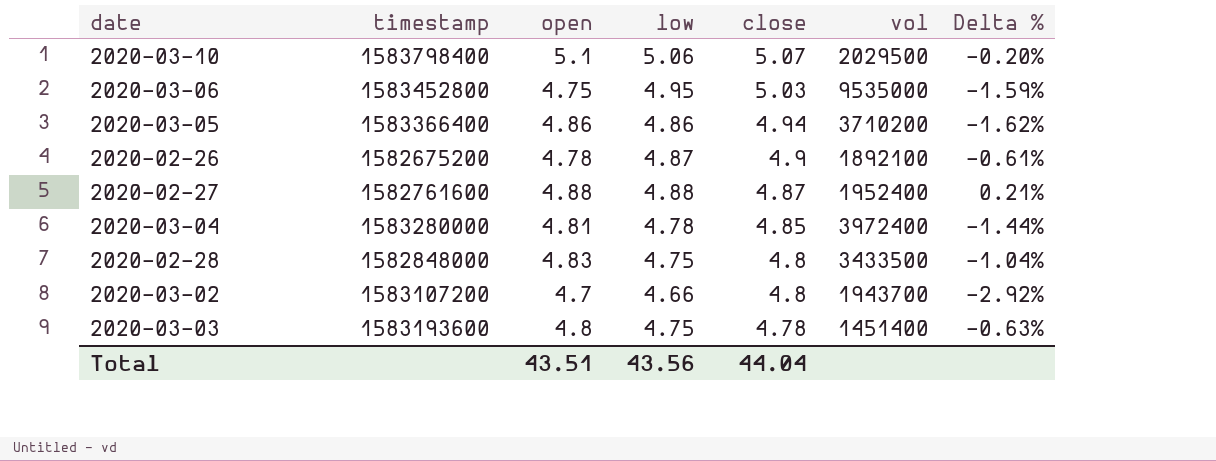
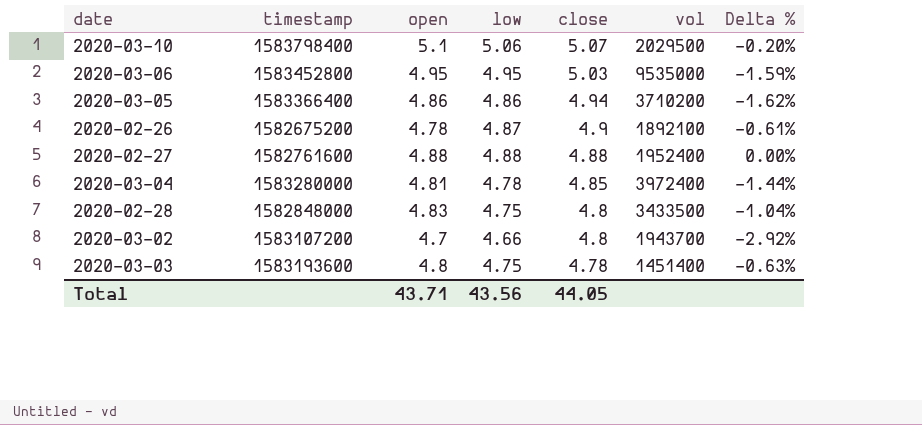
2020-03-06 | open: 4.75 -> 4.95
2020-02-27 | close: 4.87 -> 4.88
2020-02-27 | Delta %: 0.21% -> 0.00%
Total | open: 43.51 -> 43.71
Total | close: 44.04 -> 44.05

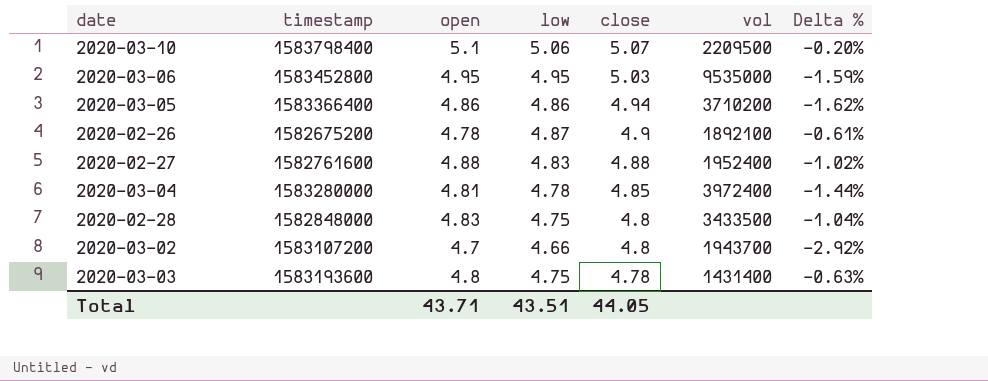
2020-03-10 | vol: 2029500 -> 2209500
2020-02-27 | low: 4.88 -> 4.83
2020-02-27 | Delta %: 0.00% -> -1.02%
2020-03-03 | vol: 1451400 -> 1431400
Total | low: 43.56 -> 43.51

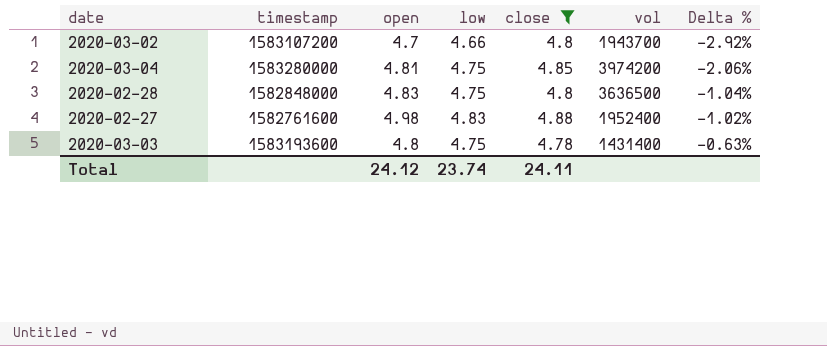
filter: none -> close <= 4.88
row order: close descending -> Delta % ascending
2020-03-04 | low: 4.78 -> 4.75
2020-03-04 | vol: 3972400 -> 3974200
2020-03-04 | Delta %: -1.44% -> -2.06%
2020-02-28 | vol: 3433500 -> 3636500
2020-02-27 | open: 4.88 -> 4.98
Total | open: 43.71 -> 24.12
Total | low: 43.51 -> 23.74
Total | close: 44.05 -> 24.11

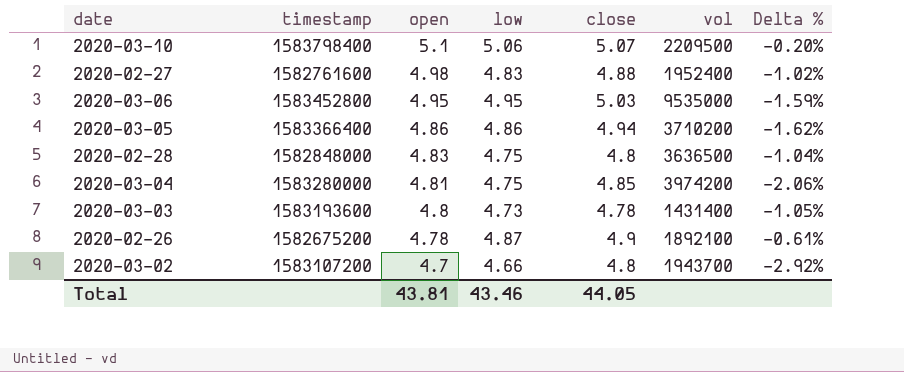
filter: close <= 4.88 -> none
row order: Delta % ascending -> open descending
2020-03-03 | low: 4.75 -> 4.73
2020-03-03 | Delta %: -0.63% -> -1.05%
Total | open: 24.12 -> 43.81
Total | low: 23.74 -> 43.46
Total | close: 24.11 -> 44.05

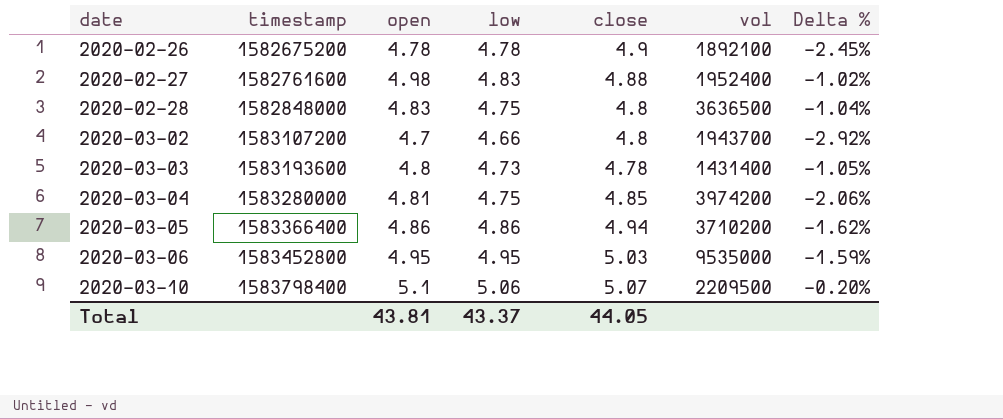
row order: open descending -> date ascending
2020-02-26 | low: 4.87 -> 4.78
2020-02-26 | Delta %: -0.61% -> -2.45%
Total | low: 43.46 -> 43.37

